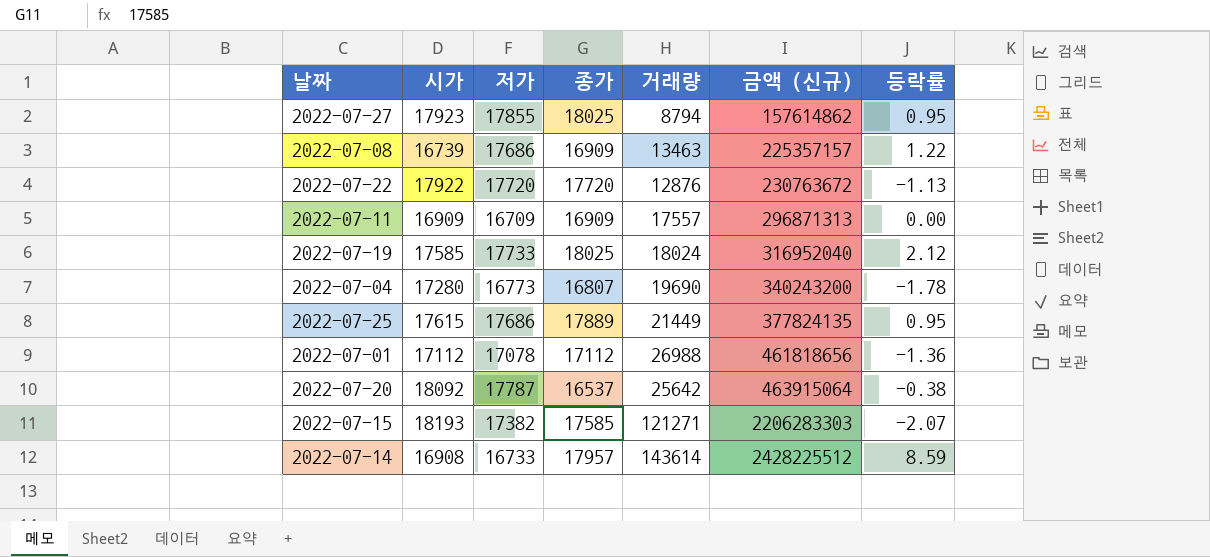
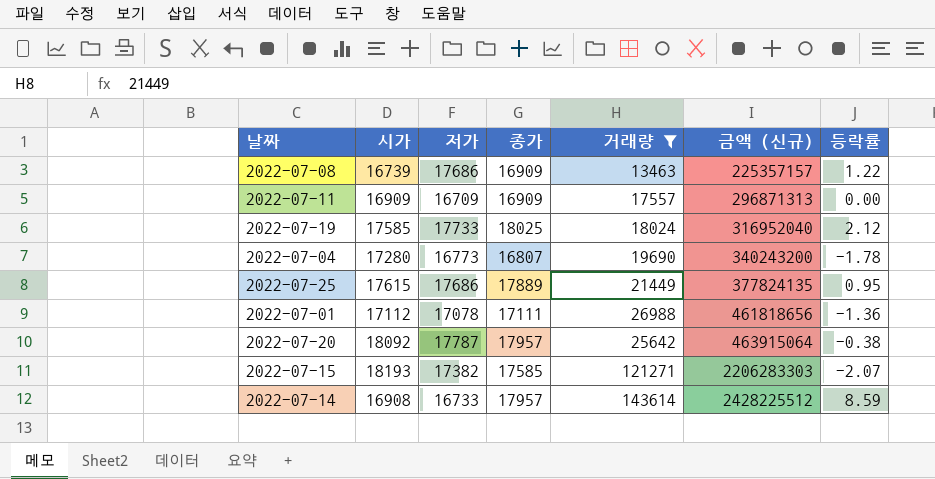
filter: none -> 거래량 >= 13463
2022-07-01 | 종가: 17112 -> 17111
2022-07-20 | 종가: 16537 -> 17957

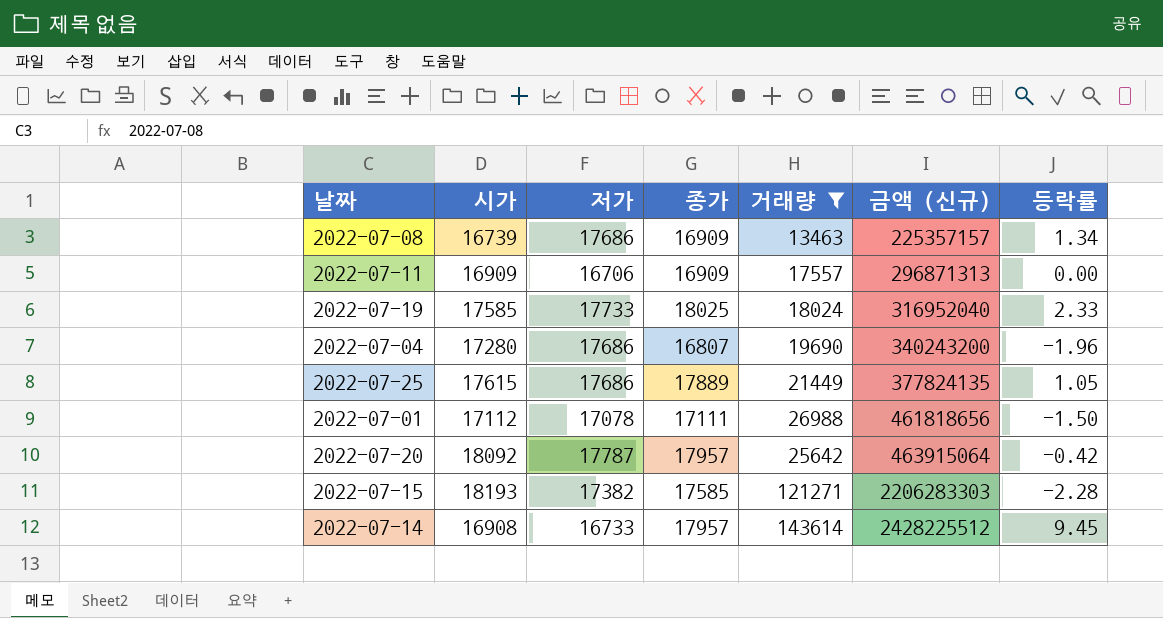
2022-07-08 | 등락률: 1.22 -> 1.34
2022-07-11 | 저가: 16709 -> 16706
2022-07-19 | 등락률: 2.12 -> 2.33
2022-07-04 | 저가: 16773 -> 17686
2022-07-04 | 등락률: -1.78 -> -1.96
2022-07-25 | 등락률: 0.95 -> 1.05
2022-07-01 | 등락률: -1.36 -> -1.50
2022-07-20 | 등락률: -0.38 -> -0.42
2022-07-15 | 등락률: -2.07 -> -2.28
2022-07-14 | 등락률: 8.59 -> 9.45

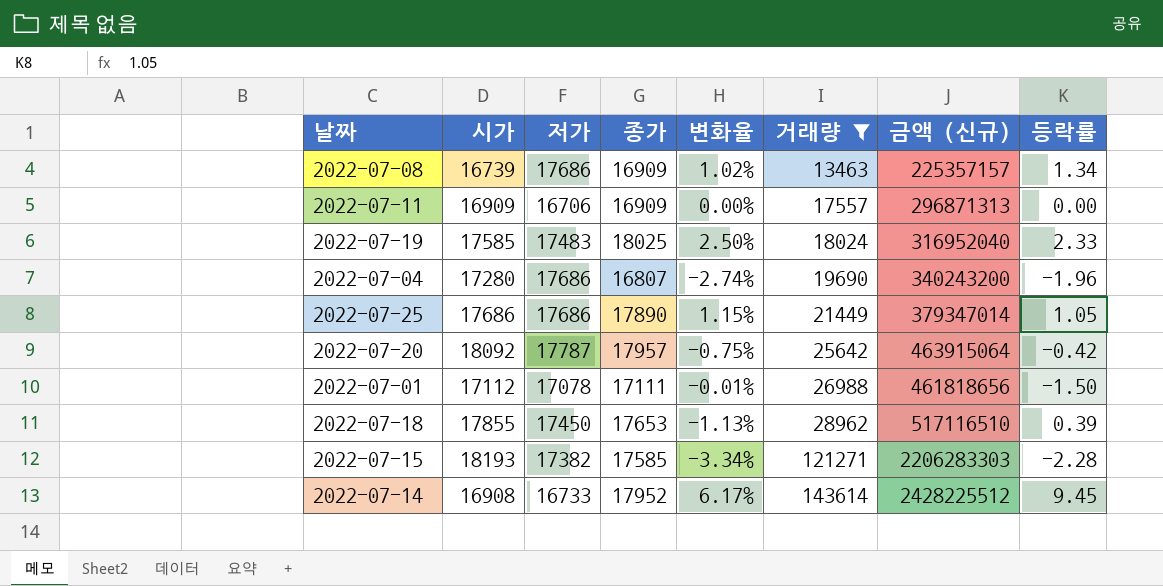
row order: 금액 (신규) ascending -> 거래량 ascending
column 변화율 | formula: none -> ([종가] - [시가]) / [시가]
2022-07-19 | 저가: 17733 -> 17483
2022-07-25 | 시가: 17615 -> 17686
2022-07-25 | 종가: 17889 -> 17890
2022-07-25 | 금액 (신규): 377824135 -> 379347014
row 2022-07-18: none -> 17855 | 17450 | 17653 | -1.13% | 28962 | 517116510 | 0.39
2022-07-14 | 종가: 17957 -> 17952

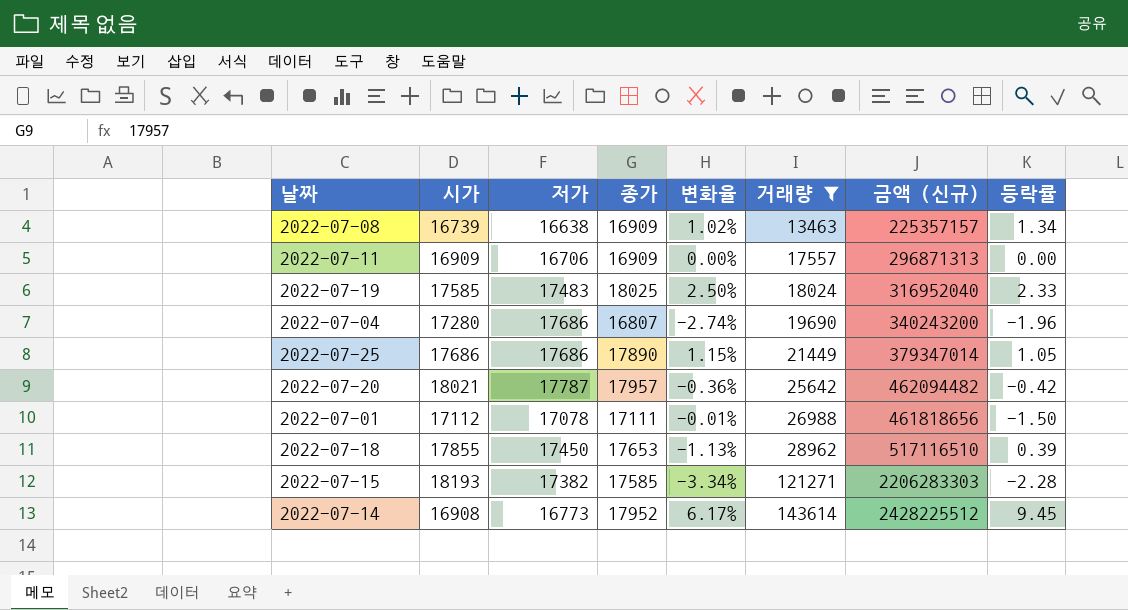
2022-07-08 | 저가: 17686 -> 16638
2022-07-20 | 시가: 18092 -> 18021
2022-07-20 | 변화율: -0.75% -> -0.36%
2022-07-20 | 금액 (신규): 463915064 -> 462094482
2022-07-14 | 저가: 16733 -> 16773

